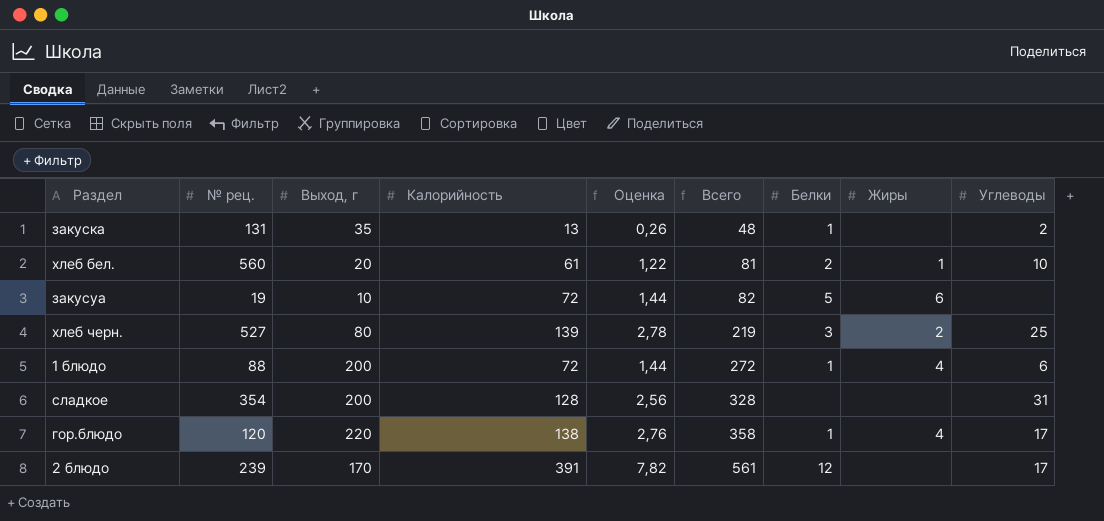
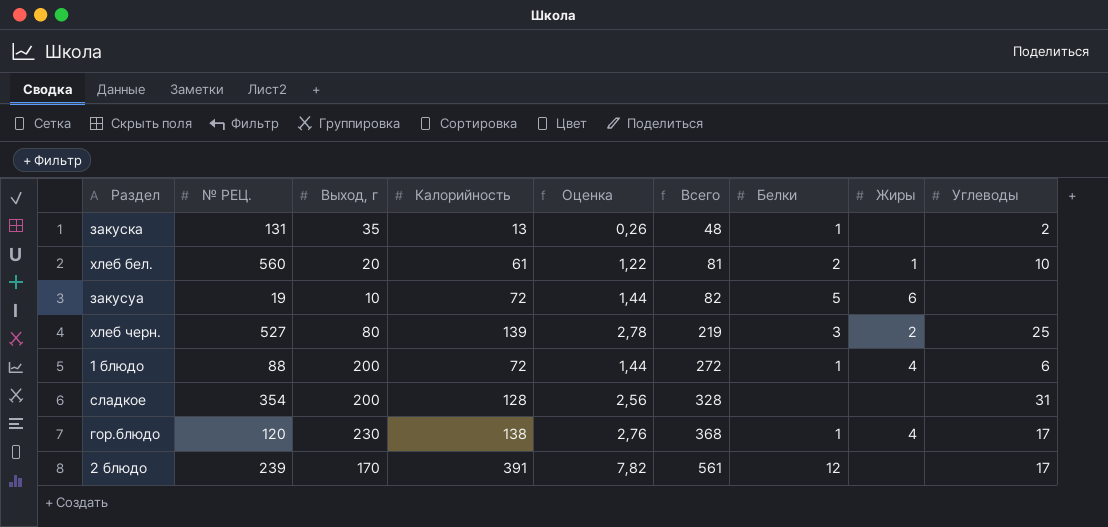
column name: № рец. -> № РЕЦ.
гор.блюдо | Выход, г: 220 -> 230
гор.блюдо | Всего: 358 -> 368

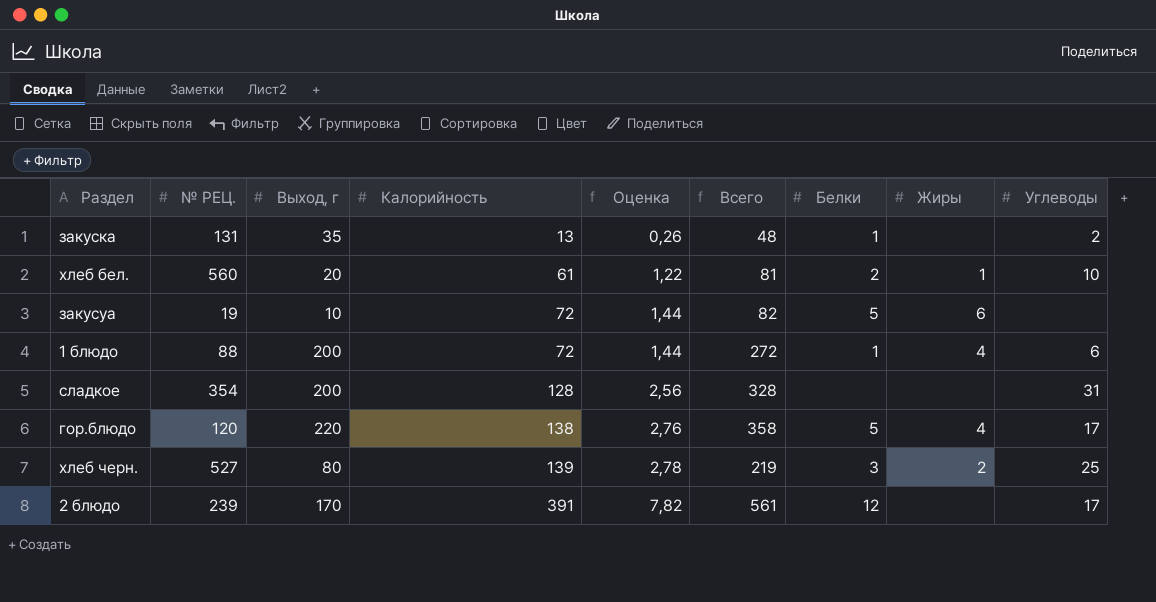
row order: Всего ascending -> Калорийность ascending
гор.блюдо | Выход, г: 230 -> 220
гор.блюдо | Всего: 368 -> 358
гор.блюдо | Белки: 1 -> 5

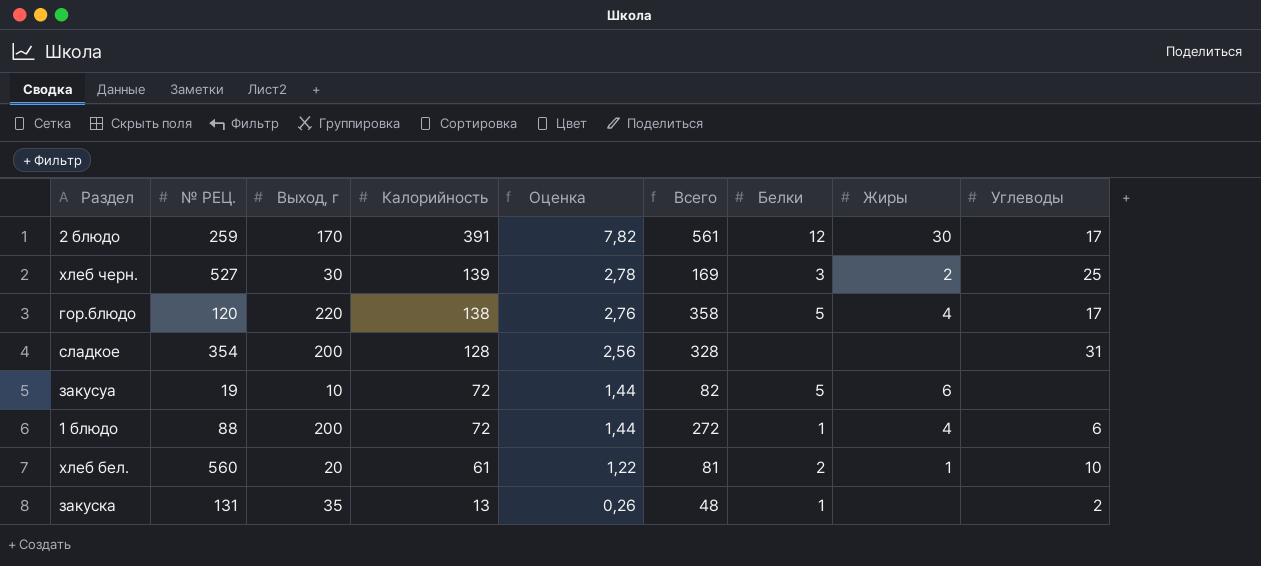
row order: Калорийность ascending -> Калорийность descending
2 блюдо | № РЕЦ.: 239 -> 259
2 блюдо | Жиры: none -> 30
хлеб черн. | Выход, г: 80 -> 30
хлеб черн. | Всего: 219 -> 169

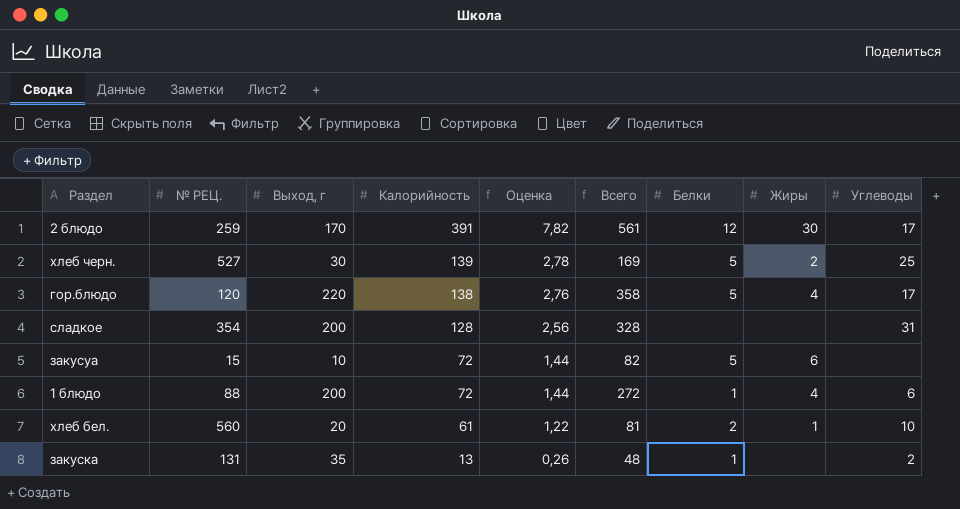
хлеб черн. | Белки: 3 -> 5
закусуа | № РЕЦ.: 19 -> 15

